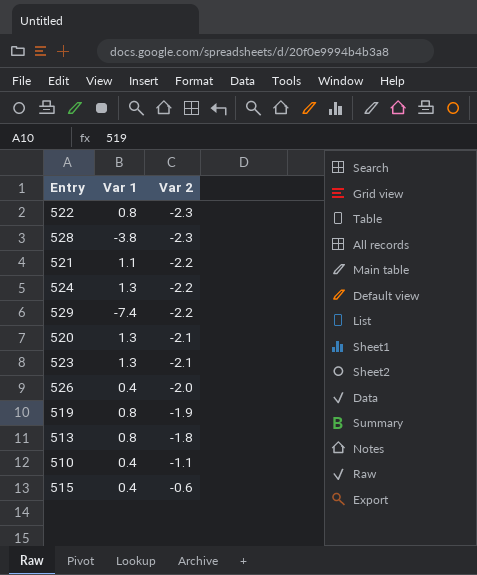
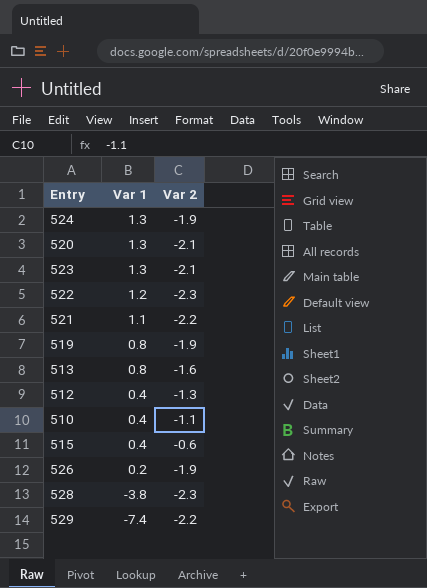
row order: Var 2 ascending -> Var 1 descending
524 | Var 2: -2.2 -> -1.9
522 | Var 1: 0.8 -> 1.2
513 | Var 2: -1.8 -> -1.6
row 512: none -> 0.4 | -1.3
526 | Var 1: 0.4 -> 0.2
526 | Var 2: -2.0 -> -1.9

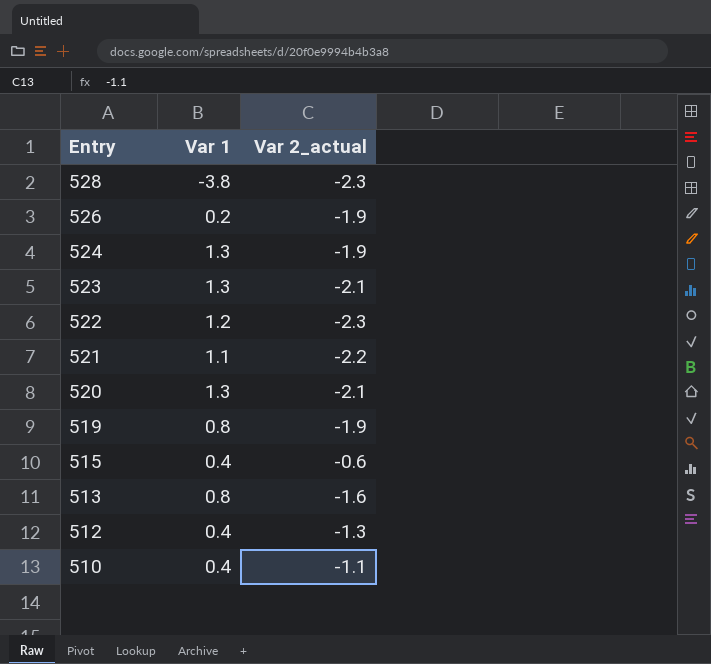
row order: Var 1 descending -> Entry descending
column name: Var 2 -> Var 2_actual
row 529: -7.4 | -2.2 -> none

